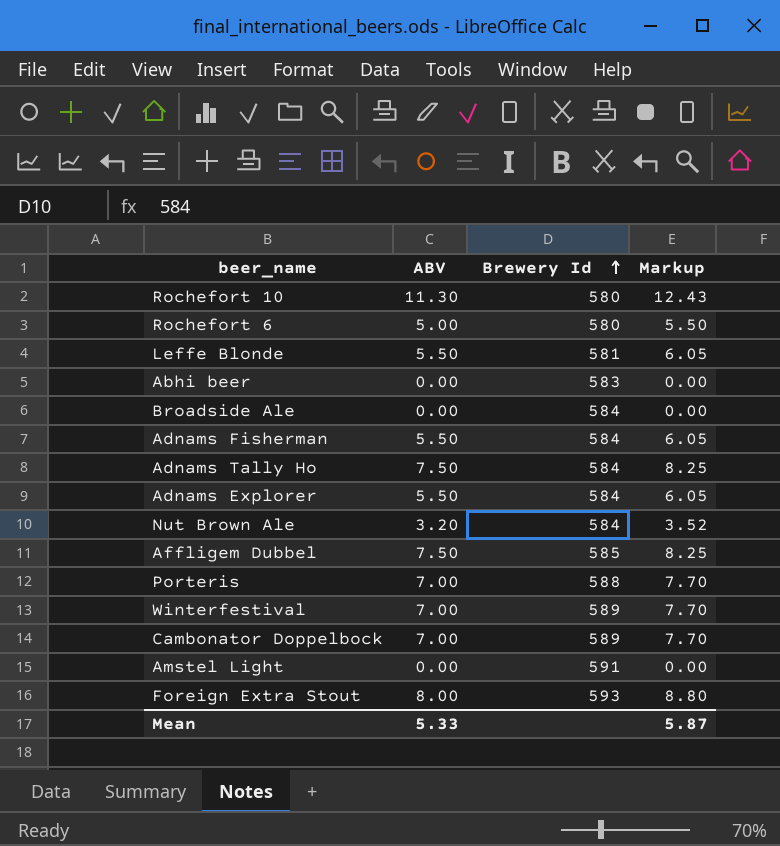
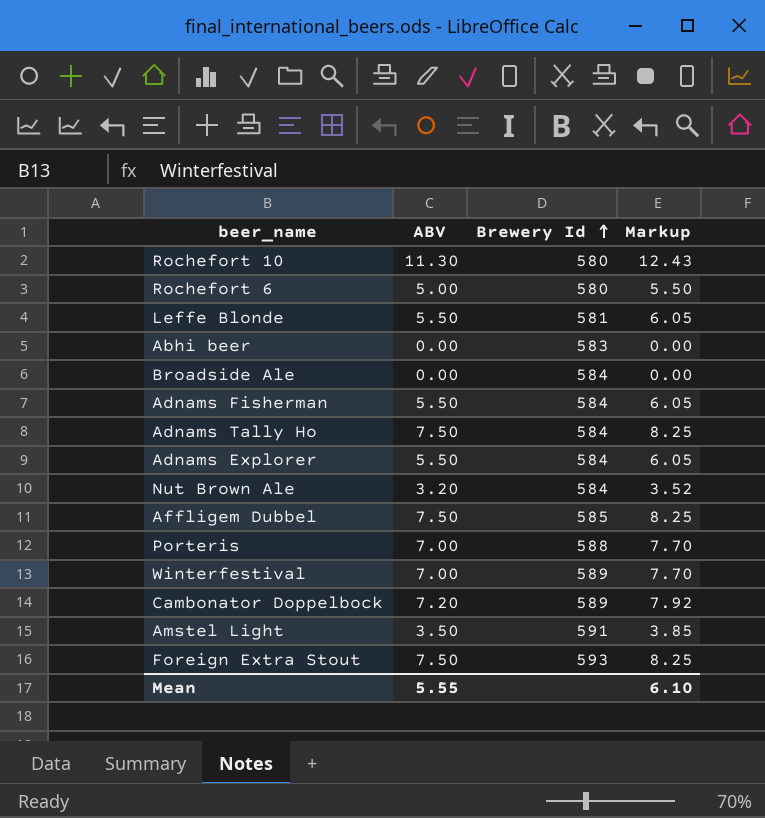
Cambonator Doppelbock | ABV: 7.00 -> 7.20
Cambonator Doppelbock | Markup: 7.70 -> 7.92
Amstel Light | ABV: 0.00 -> 3.50
Amstel Light | Markup: 0.00 -> 3.85
Foreign Extra Stout | ABV: 8.00 -> 7.50
Foreign Extra Stout | Markup: 8.80 -> 8.25
Mean | ABV: 5.33 -> 5.55
Mean | Markup: 5.87 -> 6.10

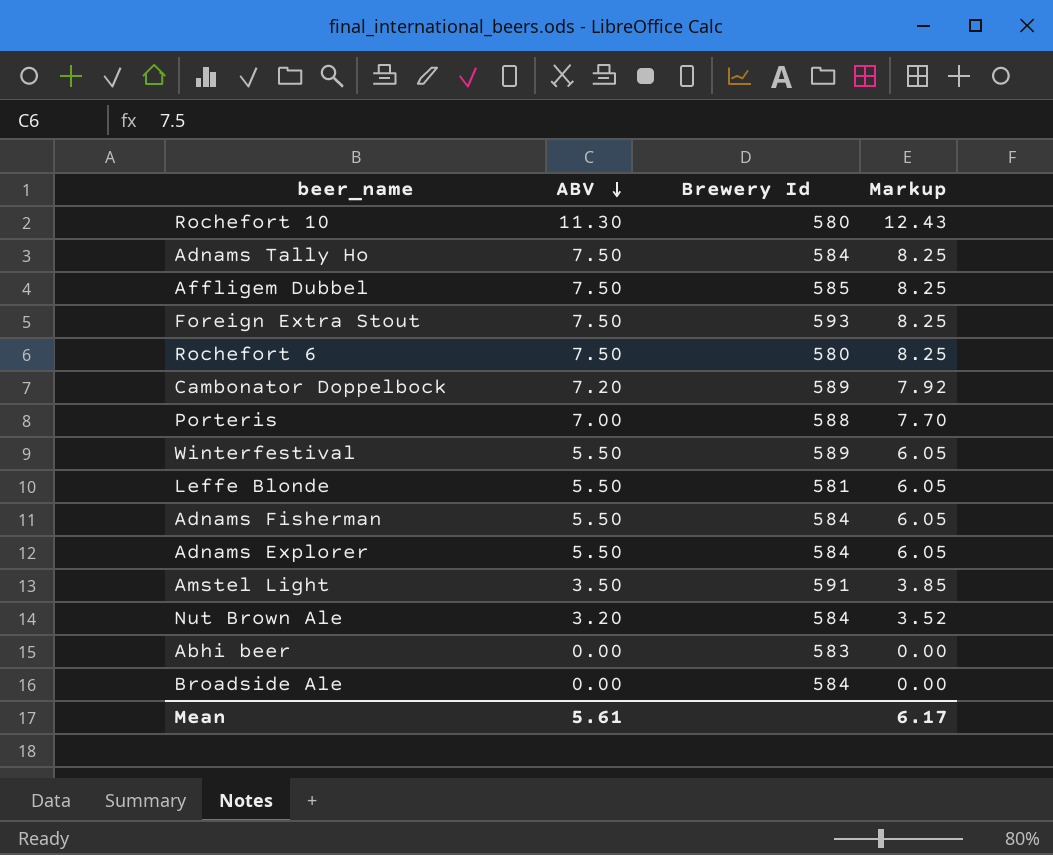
row order: Brewery Id ascending -> ABV descending
Rochefort 6 | ABV: 5.00 -> 7.50
Rochefort 6 | Markup: 5.50 -> 8.25
Winterfestival | ABV: 7.00 -> 5.50
Winterfestival | Markup: 7.70 -> 6.05
Mean | ABV: 5.55 -> 5.61
Mean | Markup: 6.10 -> 6.17

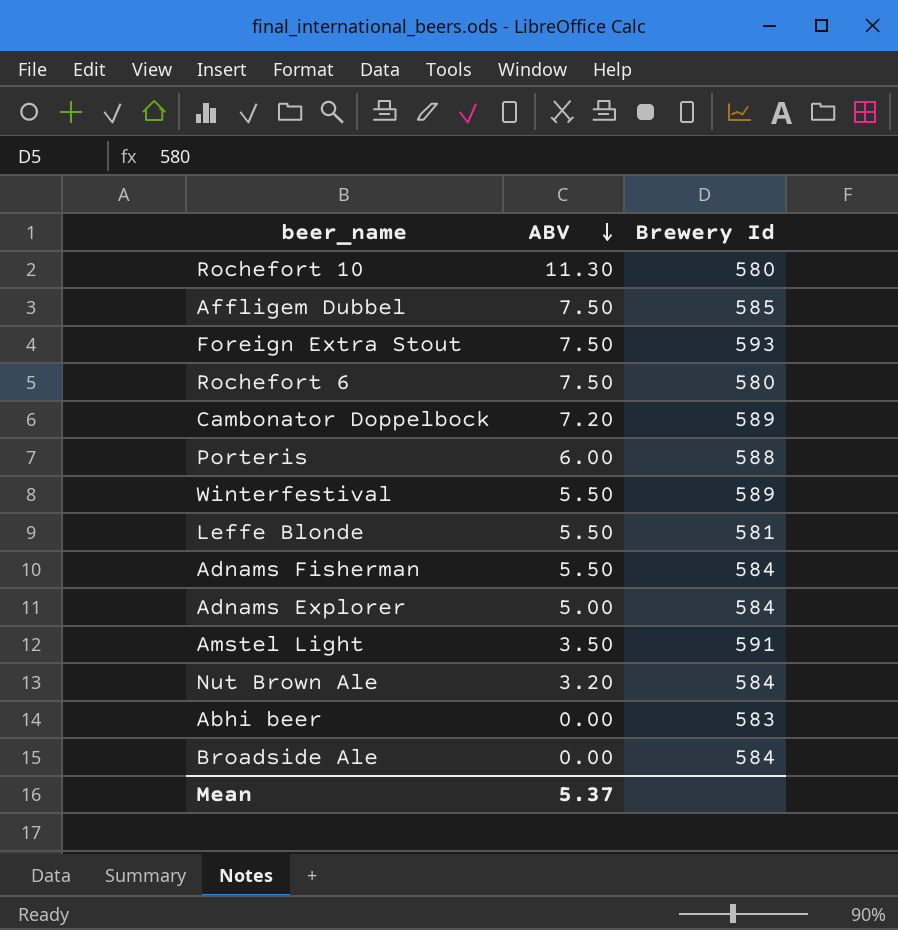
column Markup | formula: [ABV] * 1.1 -> none
row Adnams Tally Ho: 7.50 | 584 | 8.25 -> none
Porteris | ABV: 7.00 -> 6.00
Adnams Explorer | ABV: 5.50 -> 5.00
Mean | ABV: 5.61 -> 5.37

